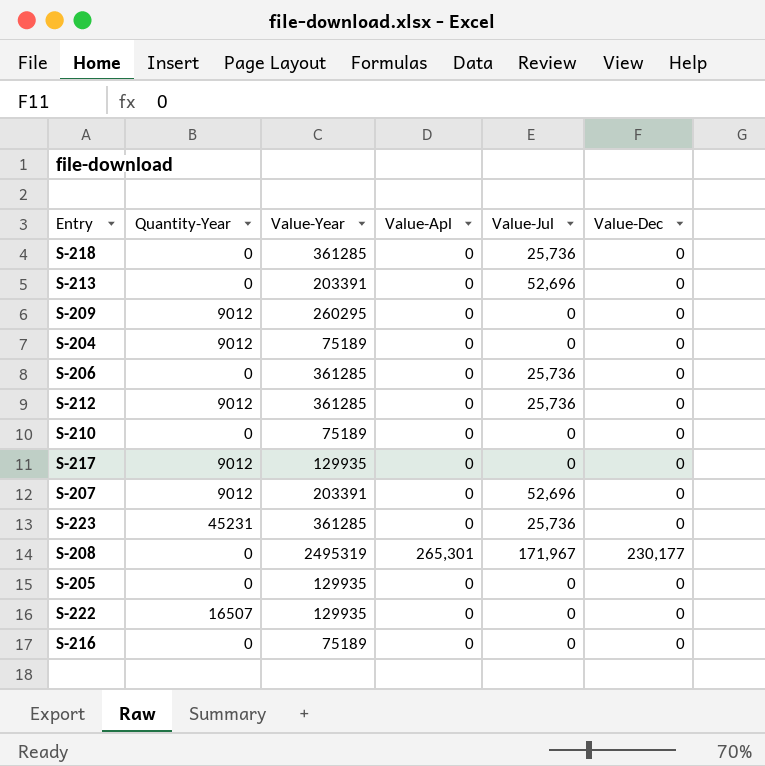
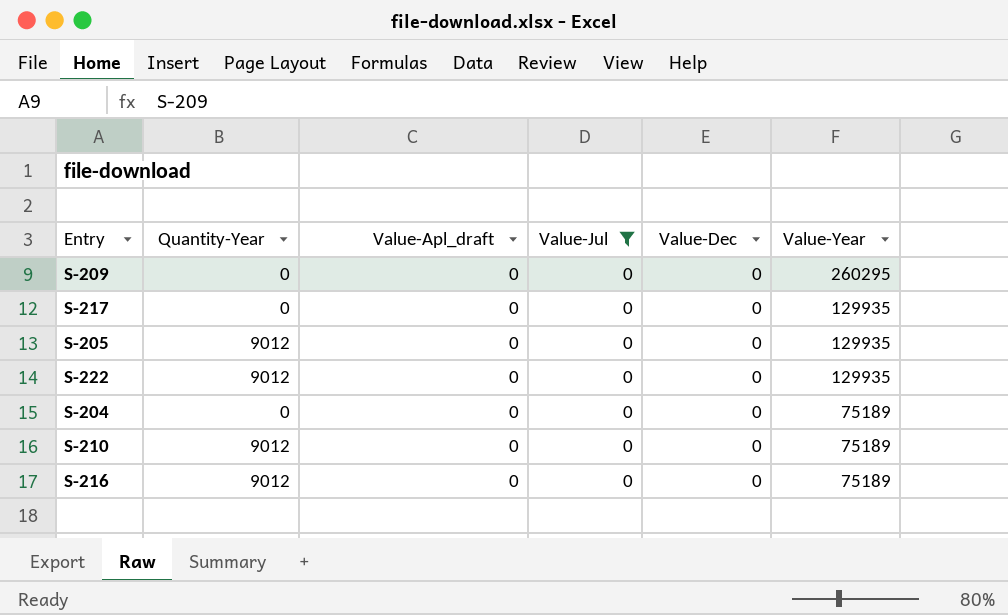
filter: none -> Value-Jul = 0
row order: none -> Value-Year descending
column name: Value-Apl -> Value-Apl_draft
column Value-Year | position: 3 -> 6
S-209 | Quantity-Year: 9012 -> 0
S-217 | Quantity-Year: 9012 -> 0
S-205 | Quantity-Year: 0 -> 9012
S-222 | Quantity-Year: 16507 -> 9012
S-204 | Quantity-Year: 9012 -> 0
S-210 | Quantity-Year: 0 -> 9012
S-216 | Quantity-Year: 0 -> 9012

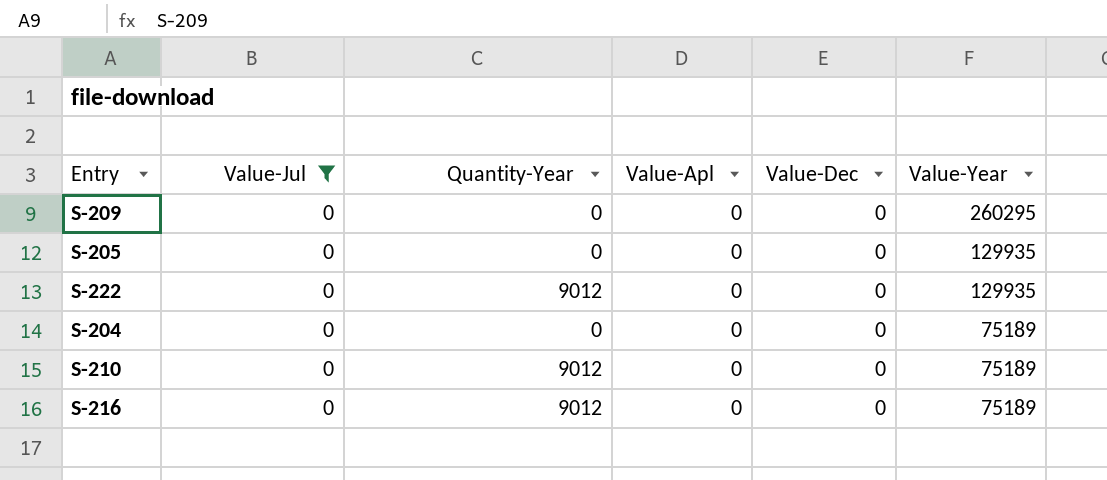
column Value-Jul | position: 4 -> 2
column name: Value-Apl_draft -> Value-Apl
row S-217: 0 | 0 | 0 | 0 | 129935 -> none
S-205 | Quantity-Year: 9012 -> 0

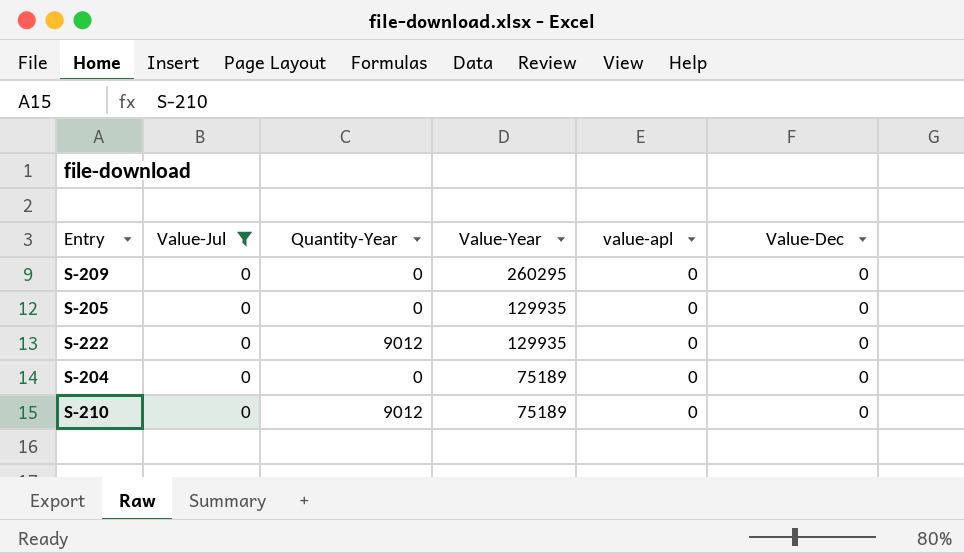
column Value-Year | position: 6 -> 4
column name: Value-Apl -> value-apl
row S-216: 0 | 9012 | 0 | 0 | 75189 -> none

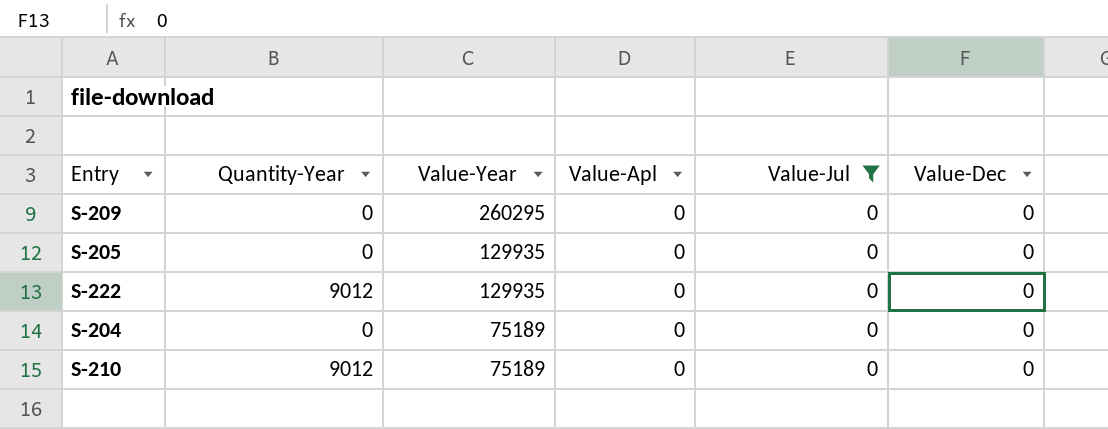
column name: value-apl -> Value-Apl
column Value-Jul | position: 2 -> 5

